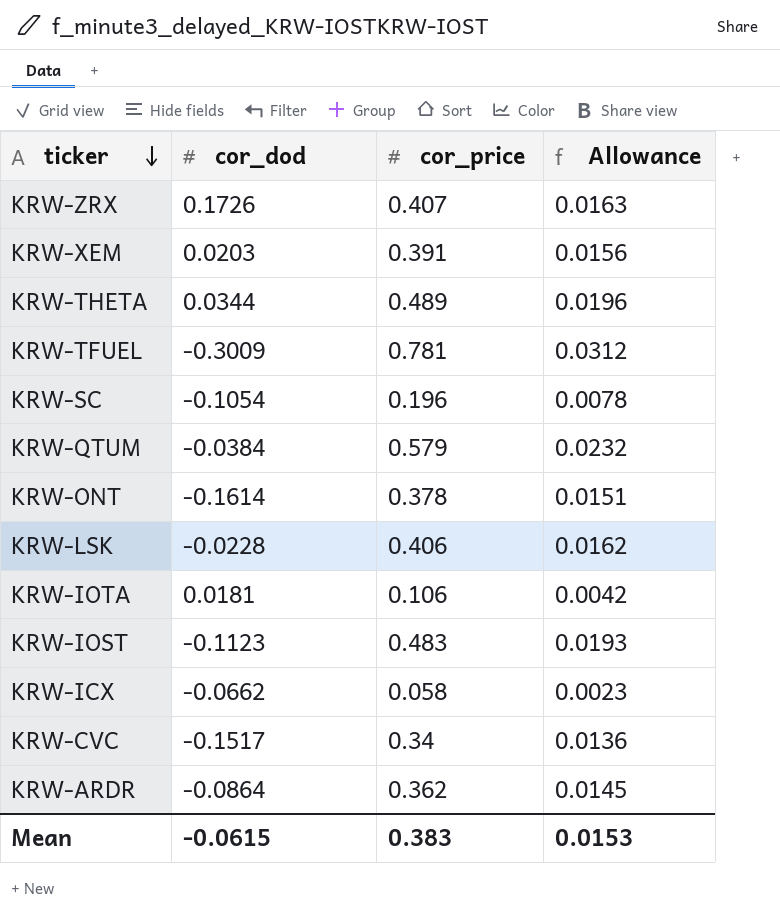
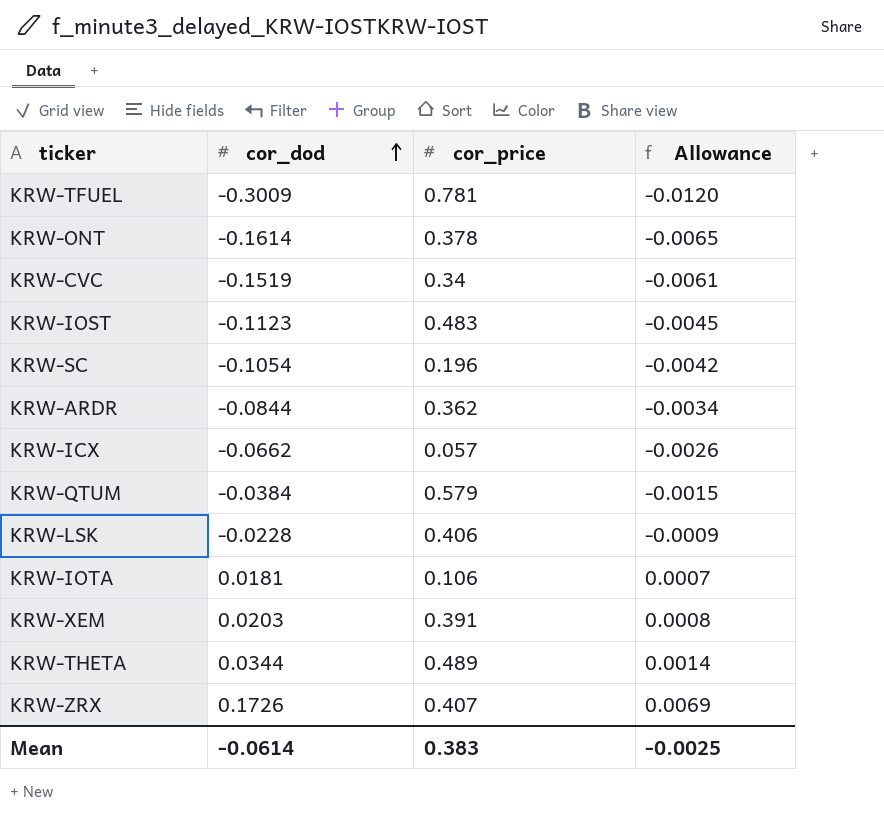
row order: ticker descending -> cor_dod ascending
column Allowance | formula: [cor_price] * 0.04 -> [cor_dod] * 0.04
KRW-CVC | cor_dod: -0.1517 -> -0.1519
KRW-ARDR | cor_dod: -0.0864 -> -0.0844
KRW-ICX | cor_price: 0.058 -> 0.057
Mean | cor_dod: -0.0615 -> -0.0614
Mean | Allowance: 0.0153 -> -0.0025

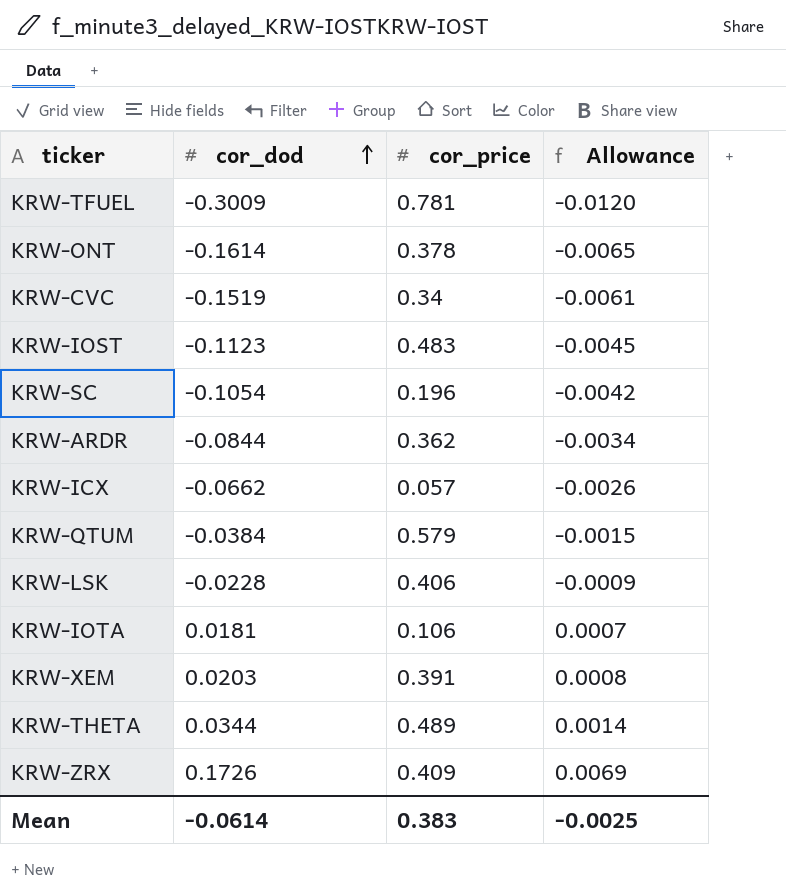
KRW-ZRX | cor_price: 0.407 -> 0.409

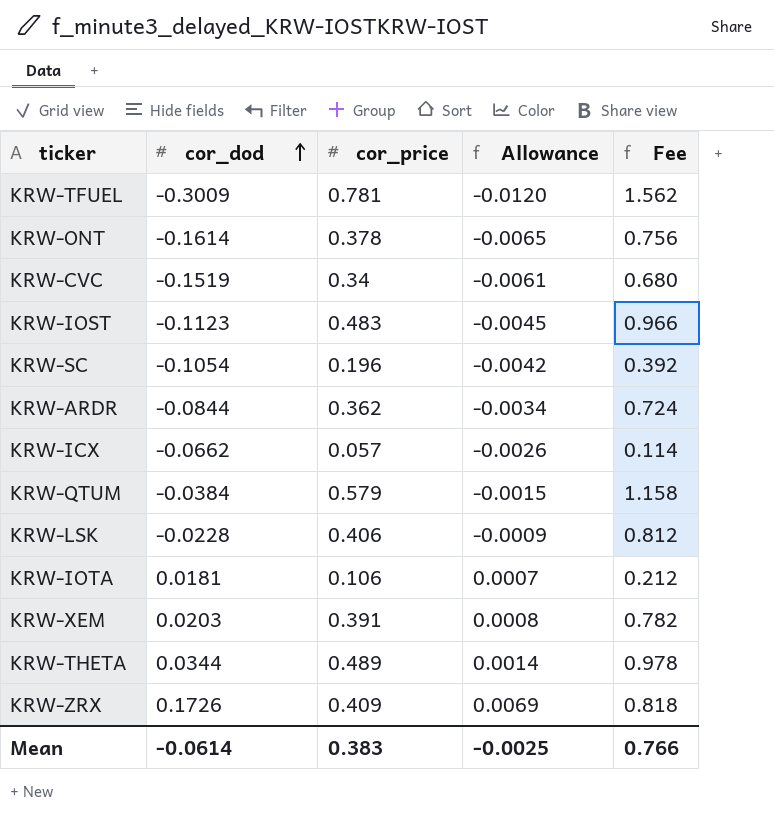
column Fee | formula: none -> [cor_price] * 2

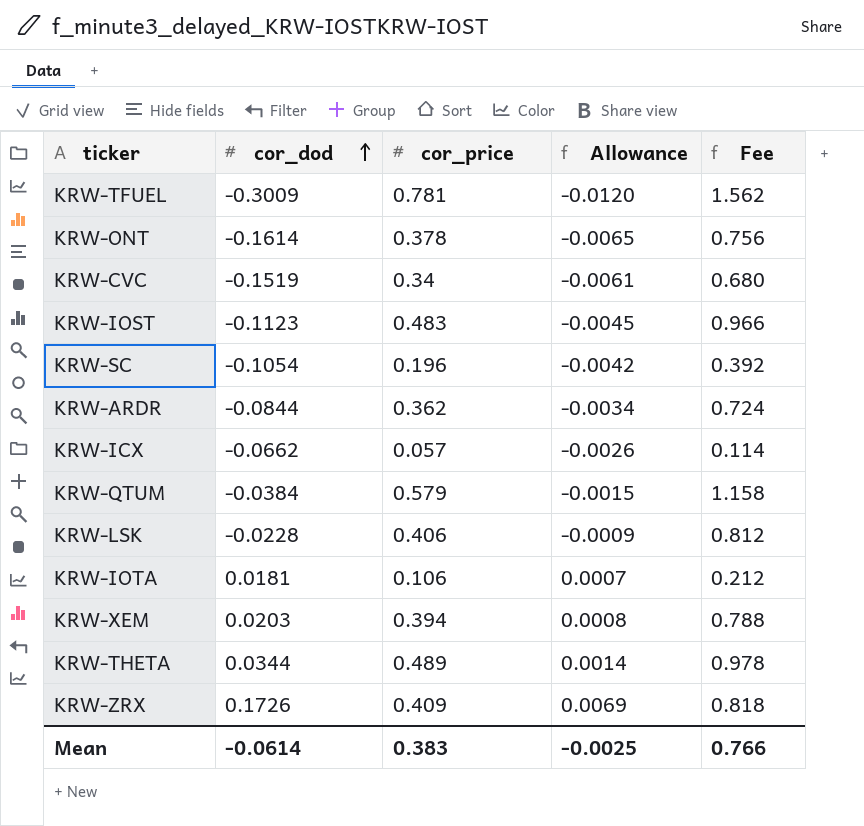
KRW-XEM | cor_price: 0.391 -> 0.394
KRW-XEM | Fee: 0.782 -> 0.788

